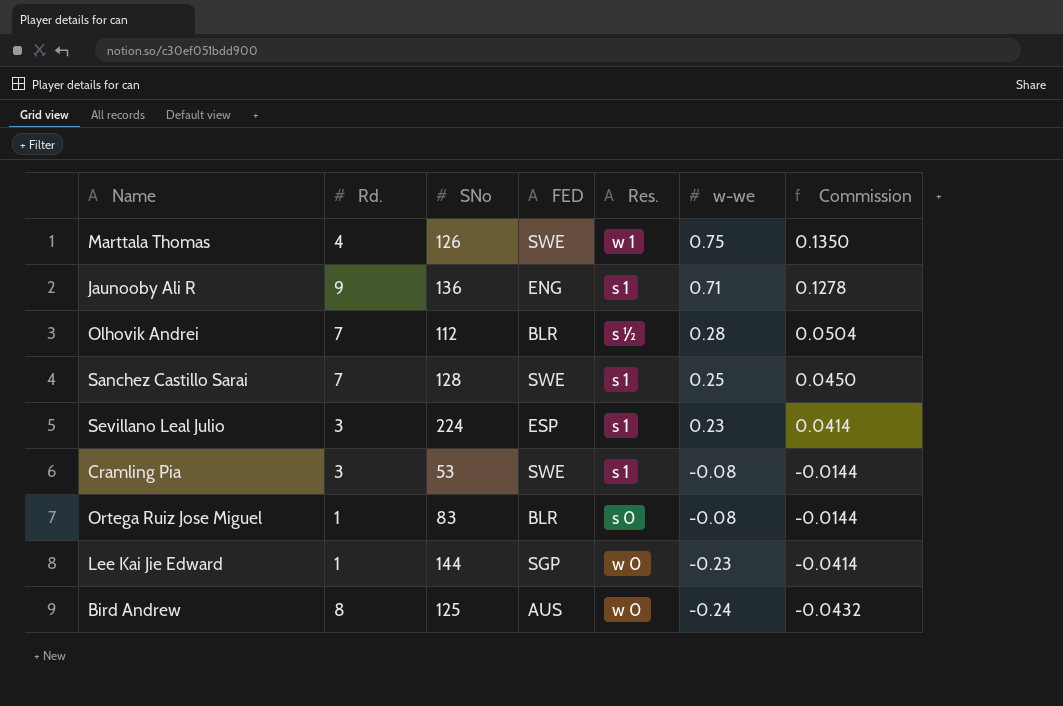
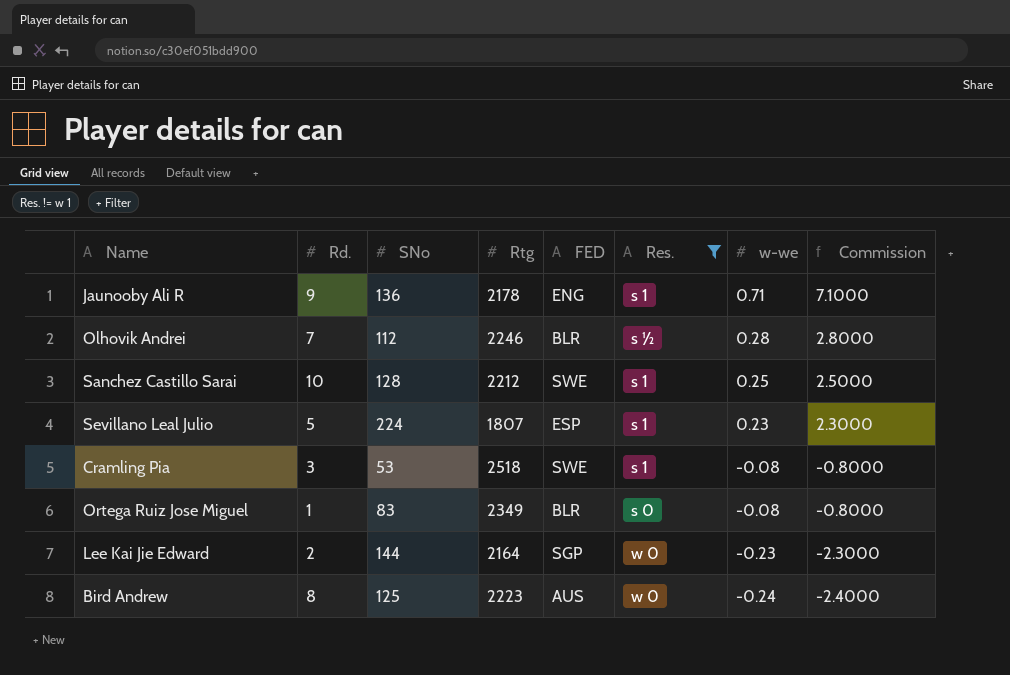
filter: none -> Res. != w 1
column Rtg | position: none -> 4
column Commission | formula: [w-we] * 0.18 -> [w-we] * 10
Sanchez Castillo Sarai | Rd.: 7 -> 10
Sevillano Leal Julio | Rd.: 3 -> 5
Lee Kai Jie Edward | Rd.: 1 -> 2

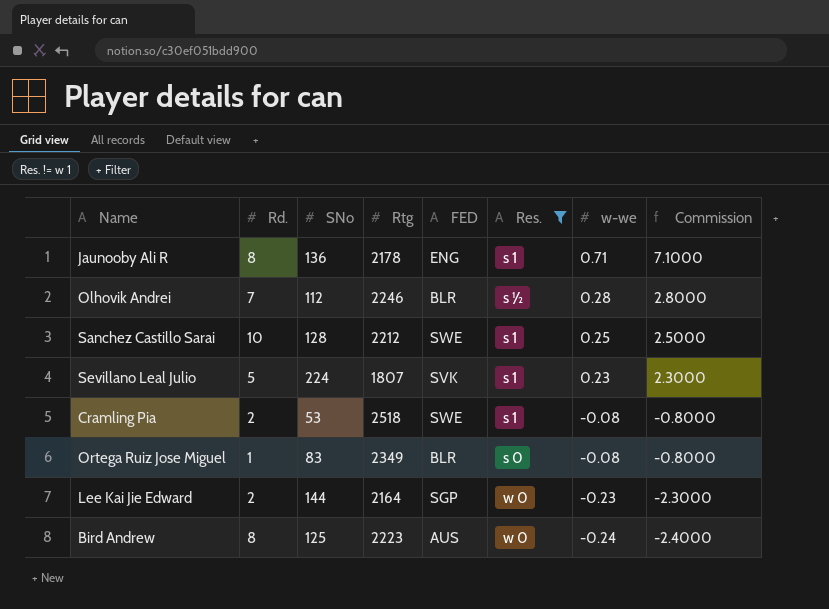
Jaunooby Ali R | Rd.: 9 -> 8
Sevillano Leal Julio | FED: ESP -> SVK
Cramling Pia | Rd.: 3 -> 2

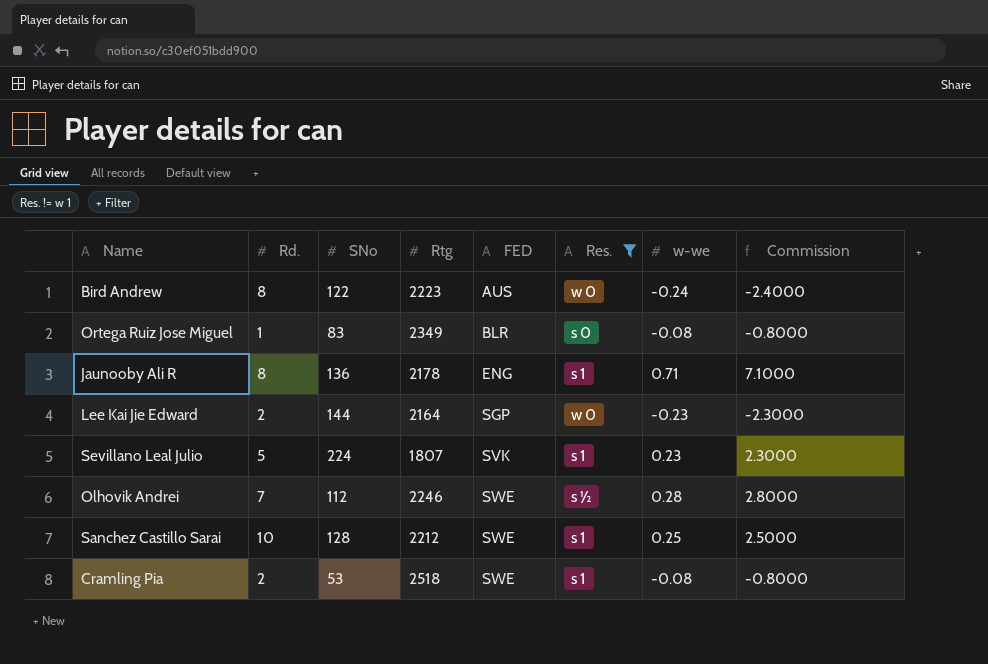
row order: w-we descending -> FED ascending
Bird Andrew | SNo: 125 -> 122
Olhovik Andrei | FED: BLR -> SWE

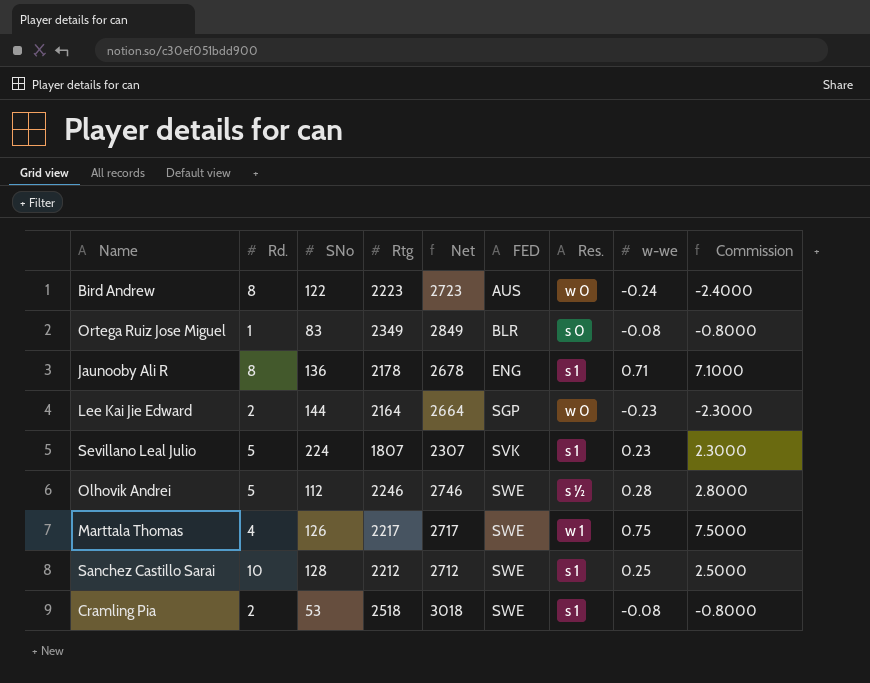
filter: Res. != w 1 -> none
column Net | formula: none -> [Rtg] + 500
Olhovik Andrei | Rd.: 7 -> 5

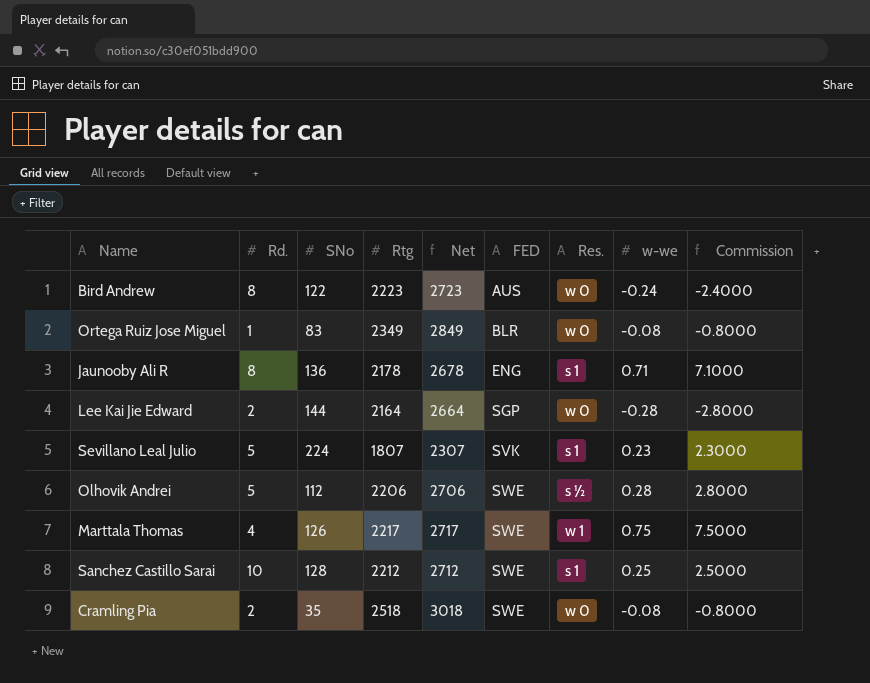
Ortega Ruiz Jose Miguel | Res.: s 0 -> w 0
Lee Kai Jie Edward | w-we: -0.23 -> -0.28
Lee Kai Jie Edward | Commission: -2.3000 -> -2.8000
Olhovik Andrei | Rtg: 2246 -> 2206
Olhovik Andrei | Net: 2746 -> 2706
Cramling Pia | SNo: 53 -> 35
Cramling Pia | Res.: s 1 -> w 0

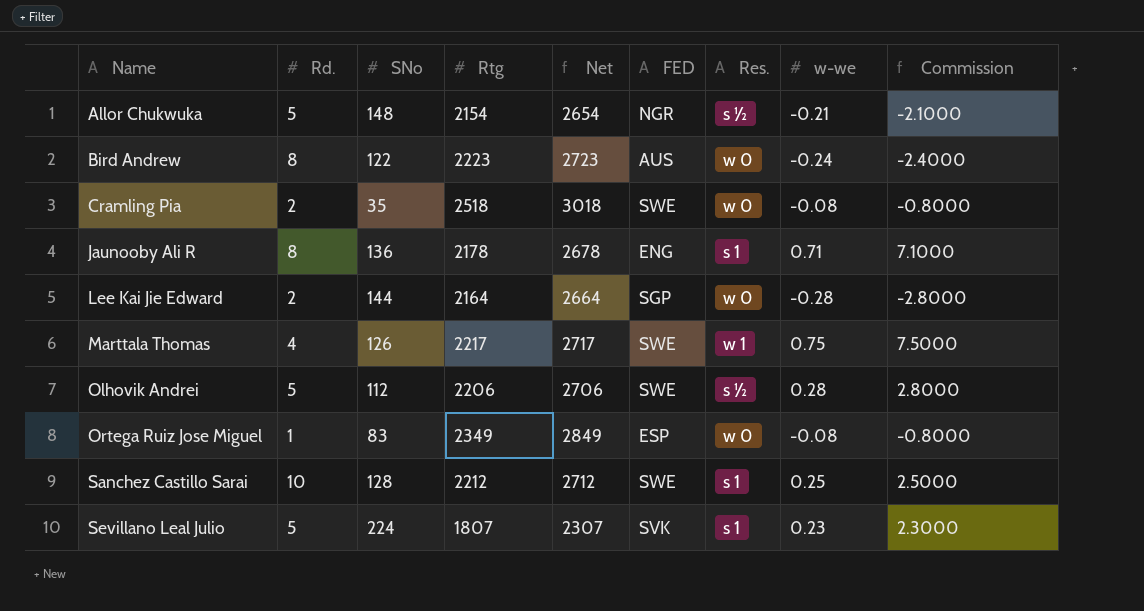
row order: FED ascending -> Name ascending
row Allor Chukwuka: none -> 5 | 148 | 2154 | 2654 | NGR | s ½ | -0.21 | -2.1000
Ortega Ruiz Jose Miguel | FED: BLR -> ESP

